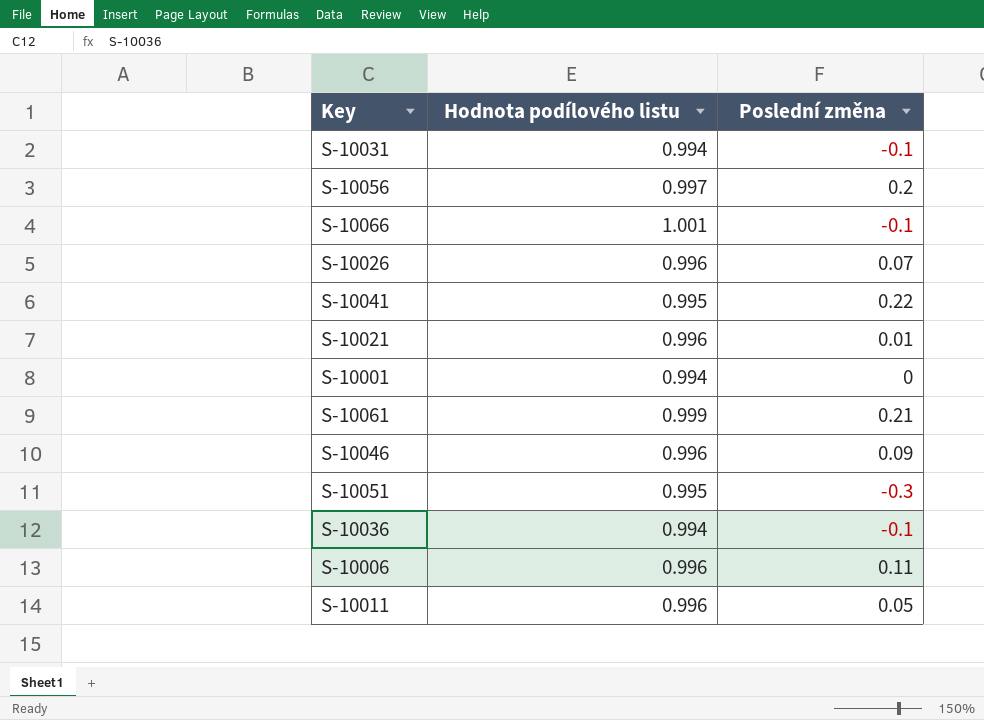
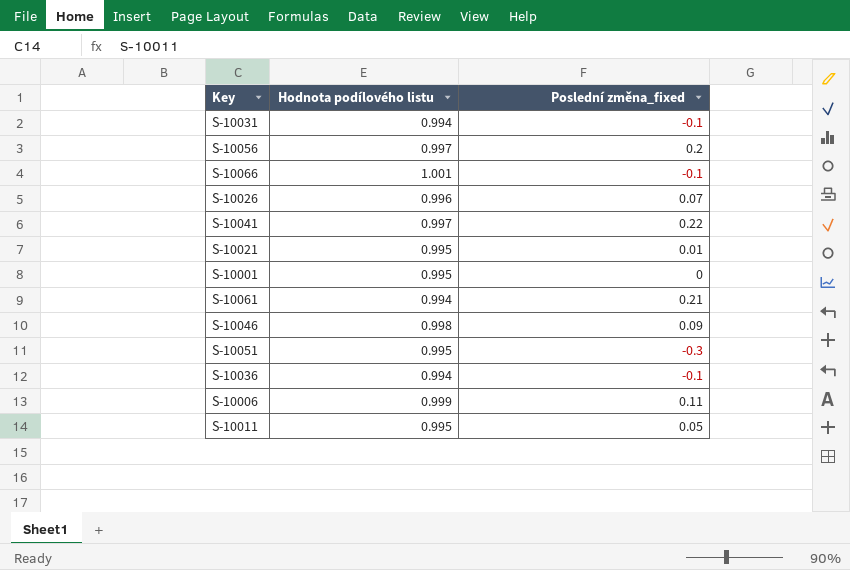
column name: Poslední změna -> Poslední změna_fixed
S-10041 | Hodnota podílového listu: 0.995 -> 0.997
S-10021 | Hodnota podílového listu: 0.996 -> 0.995
S-10001 | Hodnota podílového listu: 0.994 -> 0.995
S-10061 | Hodnota podílového listu: 0.999 -> 0.994
S-10046 | Hodnota podílového listu: 0.996 -> 0.998
S-10006 | Hodnota podílového listu: 0.996 -> 0.999
S-10011 | Hodnota podílového listu: 0.996 -> 0.995

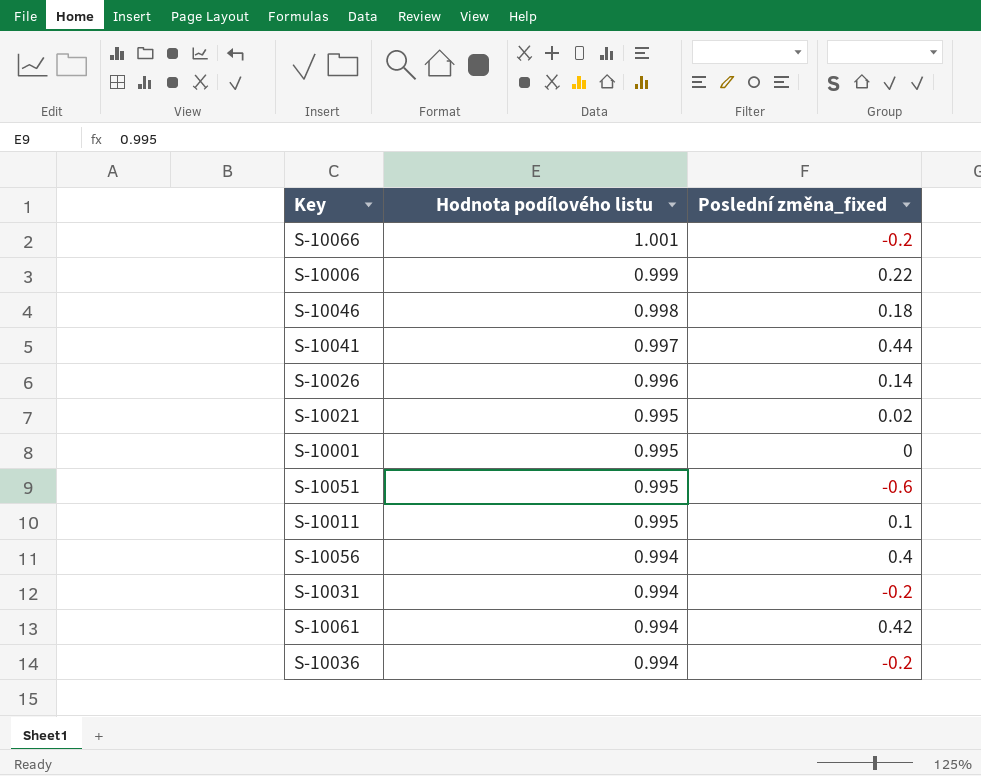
row order: none -> Hodnota podílového listu descending
S-10066 | Poslední změna_fixed: -0.1 -> -0.2
S-10006 | Poslední změna_fixed: 0.11 -> 0.22
S-10046 | Poslední změna_fixed: 0.09 -> 0.18
S-10041 | Poslední změna_fixed: 0.22 -> 0.44
S-10026 | Poslední změna_fixed: 0.07 -> 0.14
S-10021 | Poslední změna_fixed: 0.01 -> 0.02
S-10051 | Poslední změna_fixed: -0.3 -> -0.6
S-10011 | Poslední změna_fixed: 0.05 -> 0.1
S-10056 | Hodnota podílového listu: 0.997 -> 0.994
S-10056 | Poslední změna_fixed: 0.2 -> 0.4
S-10031 | Poslední změna_fixed: -0.1 -> -0.2
S-10061 | Poslední změna_fixed: 0.21 -> 0.42
S-10036 | Poslední změna_fixed: -0.1 -> -0.2

